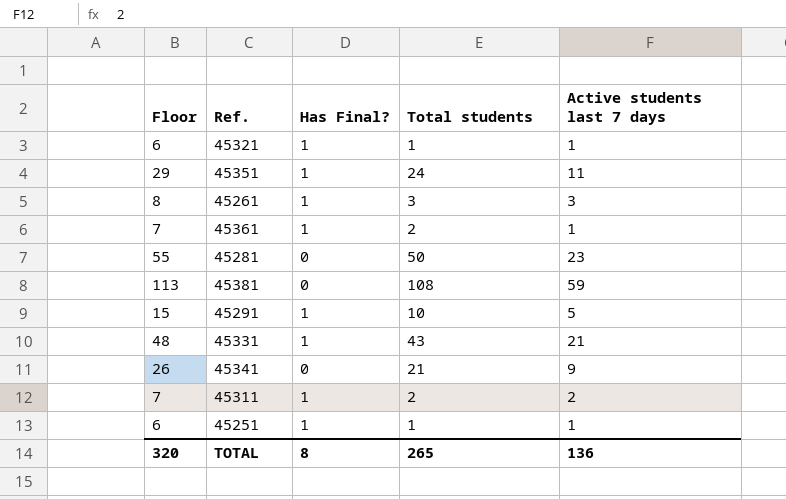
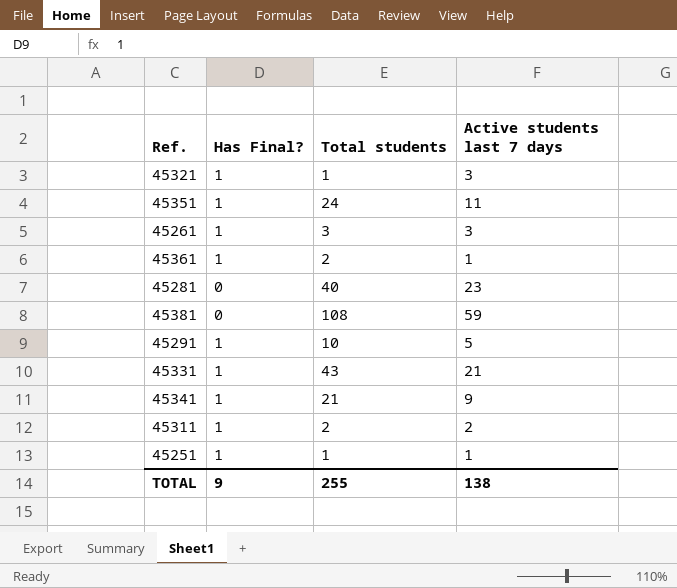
column Floor | formula: [Total students] + 5 -> none
45321 | Active students last 7 days: 1 -> 3
45281 | Total students: 50 -> 40
45341 | Has Final?: 0 -> 1
TOTAL | Has Final?: 8 -> 9
TOTAL | Total students: 265 -> 255
TOTAL | Active students last 7 days: 136 -> 138

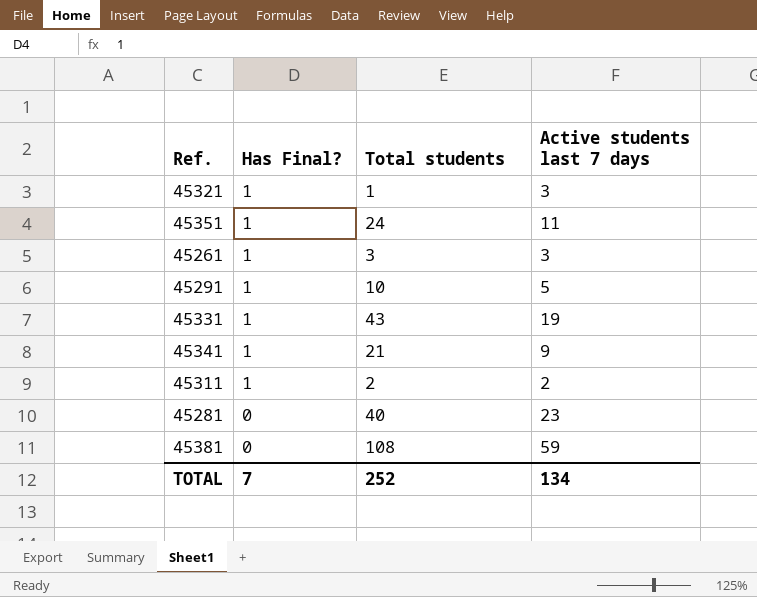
row order: none -> Has Final? descending
row 45361: 1 | 2 | 1 -> none
row 45251: 1 | 1 | 1 -> none
45331 | Active students last 7 days: 21 -> 19
TOTAL | Has Final?: 9 -> 7
TOTAL | Total students: 255 -> 252
TOTAL | Active students last 7 days: 138 -> 134

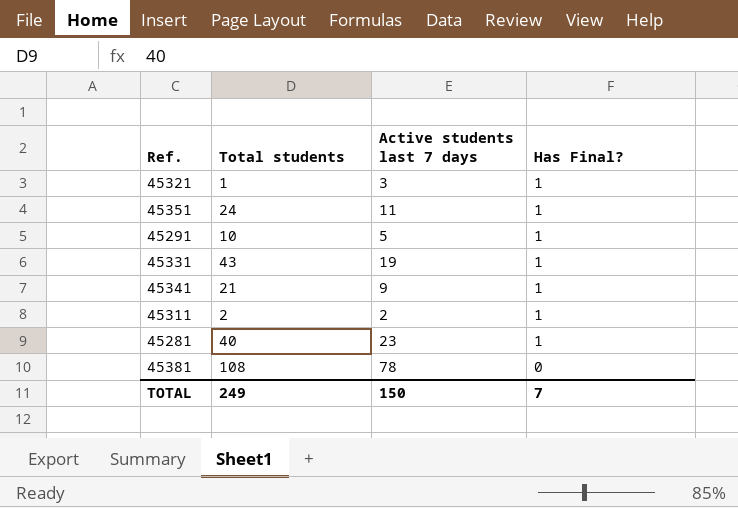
column Has Final? | position: 2 -> 4
row 45261: 1 | 3 | 3 -> none
45281 | Has Final?: 0 -> 1
45381 | Active students last 7 days: 59 -> 78
TOTAL | Total students: 252 -> 249
TOTAL | Active students last 7 days: 134 -> 150

